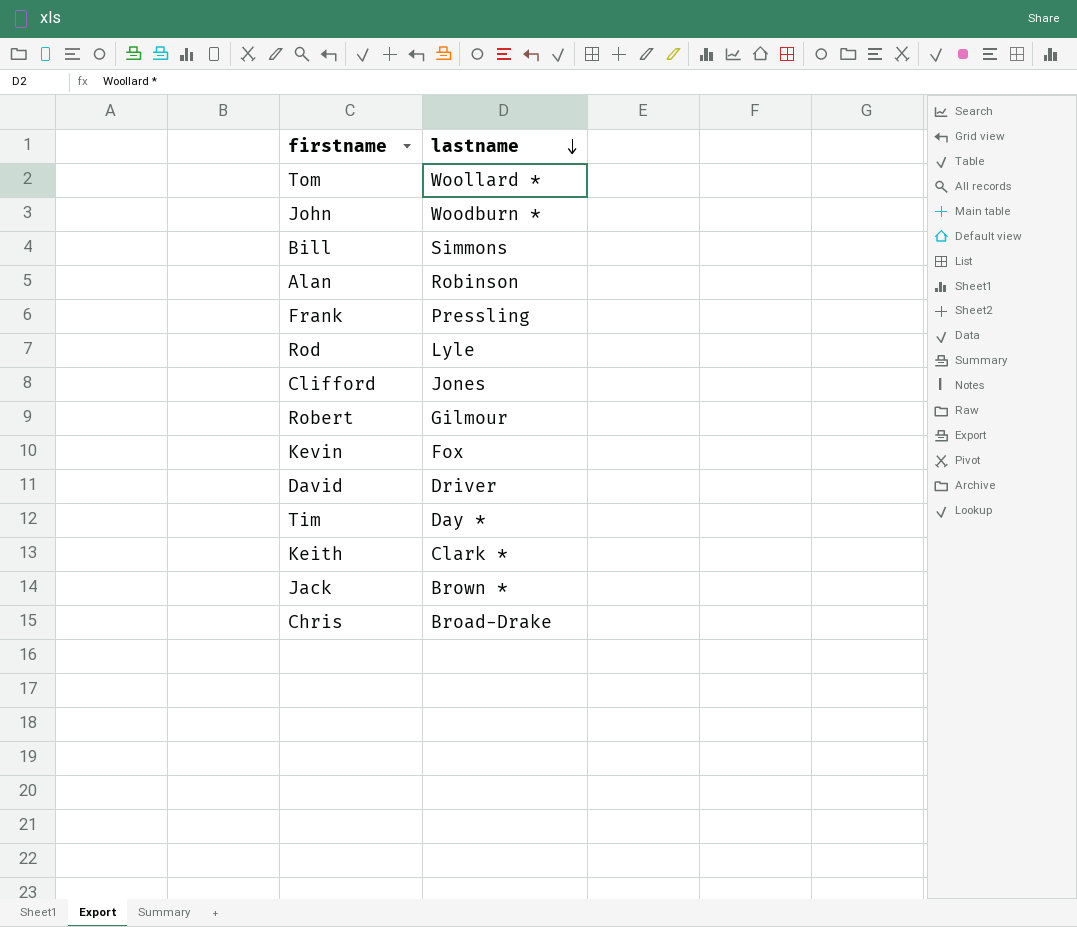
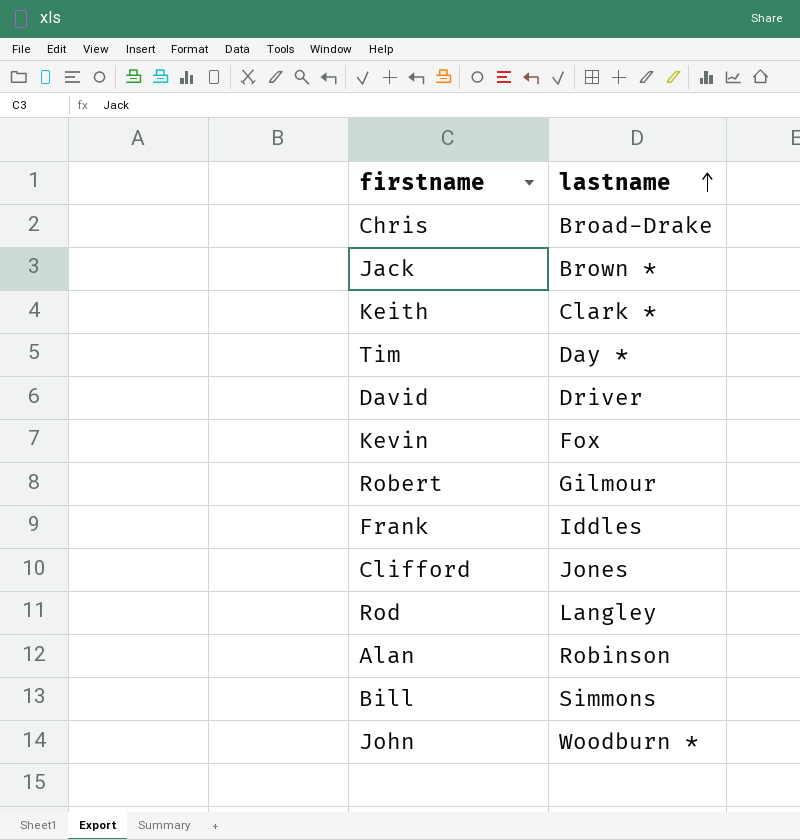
row order: lastname descending -> lastname ascending
row Tom: Woollard * -> none
Frank | lastname: Pressling -> Iddles
Rod | lastname: Lyle -> Langley

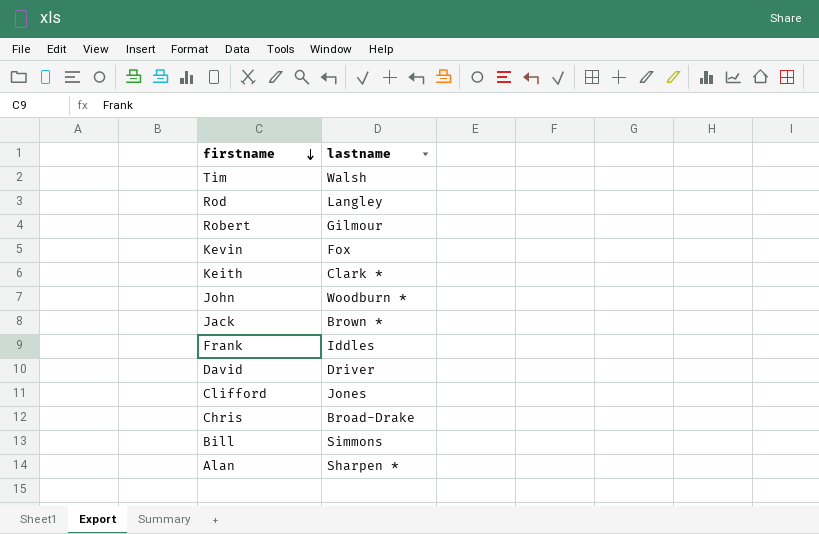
row order: lastname ascending -> firstname descending
Tim | lastname: Day * -> Walsh
Alan | lastname: Robinson -> Sharpen *

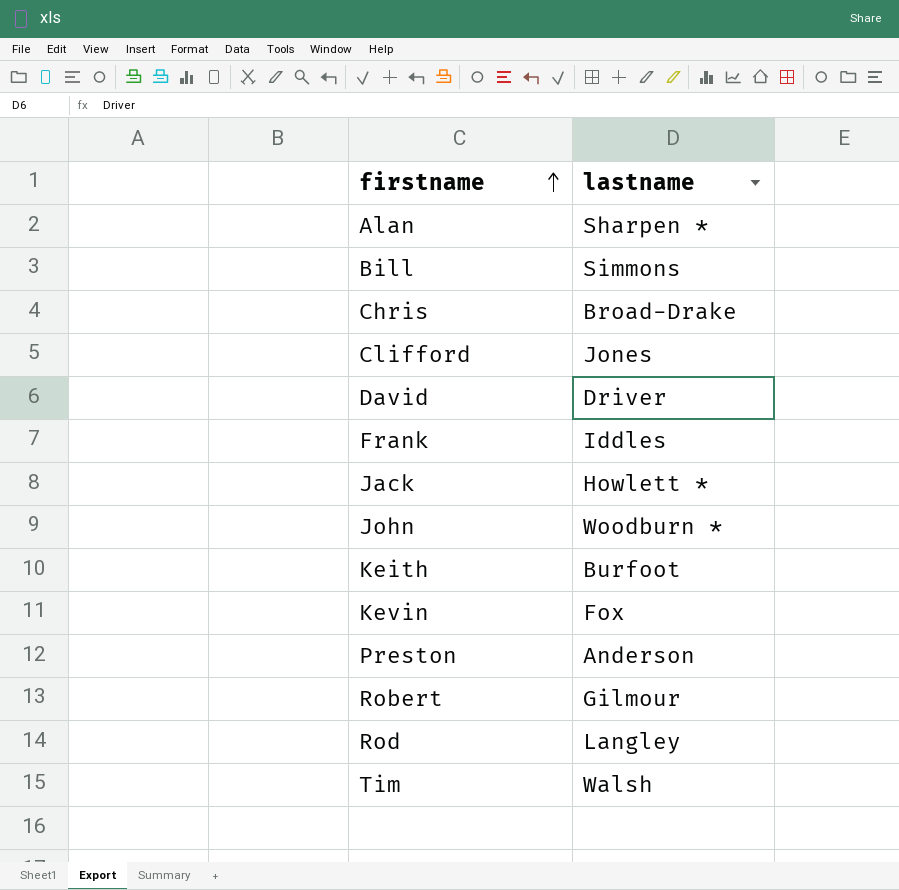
row order: firstname descending -> firstname ascending
Jack | lastname: Brown * -> Howlett *
Keith | lastname: Clark * -> Burfoot
row Preston: none -> Anderson

